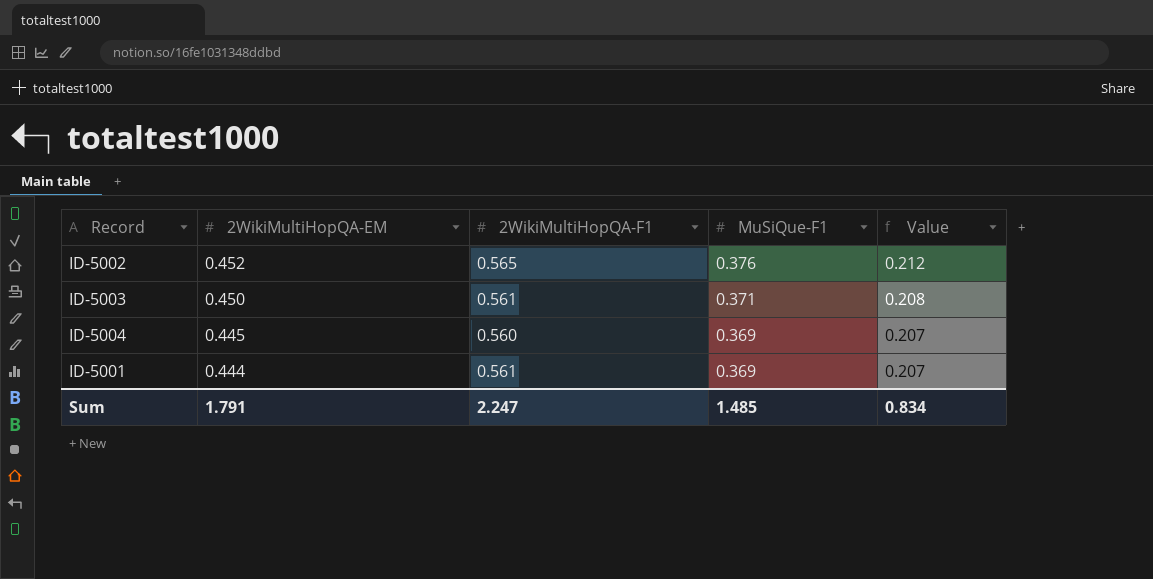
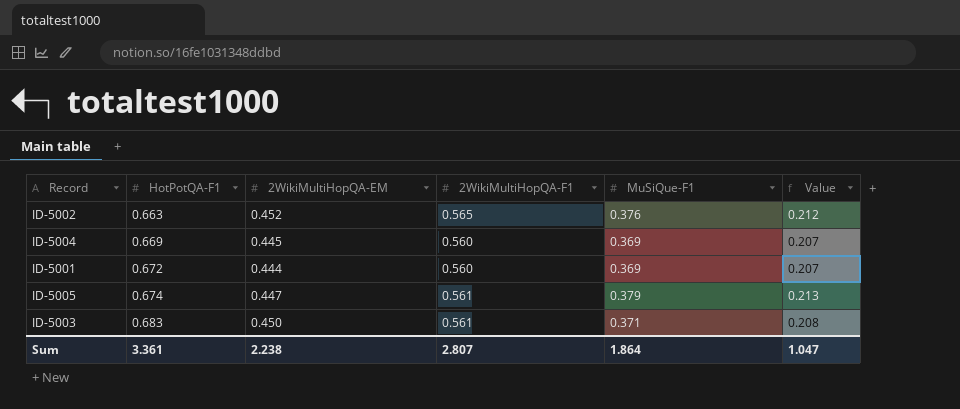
row order: 2WikiMultiHopQA-EM descending -> HotPotQA-F1 ascending
column HotPotQA-F1 | position: none -> 2
ID-5001 | 2WikiMultiHopQA-F1: 0.561 -> 0.560
row ID-5005: none -> 0.674 | 0.447 | 0.561 | 0.379 | 0.213
Sum | 2WikiMultiHopQA-EM: 1.791 -> 2.238
Sum | 2WikiMultiHopQA-F1: 2.247 -> 2.807
Sum | MuSiQue-F1: 1.485 -> 1.864
Sum | Value: 0.834 -> 1.047

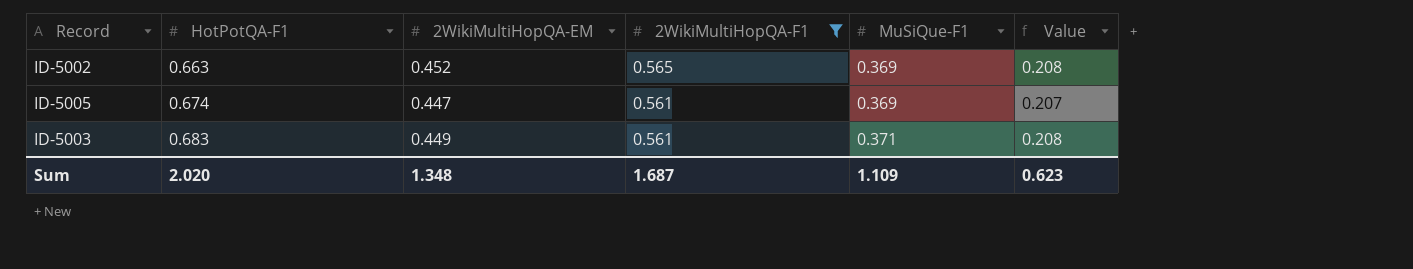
filter: none -> 2WikiMultiHopQA-F1 != 0.560
ID-5002 | MuSiQue-F1: 0.376 -> 0.369
ID-5002 | Value: 0.212 -> 0.208
ID-5005 | MuSiQue-F1: 0.379 -> 0.369
ID-5005 | Value: 0.213 -> 0.207
ID-5003 | 2WikiMultiHopQA-EM: 0.450 -> 0.449
Sum | HotPotQA-F1: 3.361 -> 2.020
Sum | 2WikiMultiHopQA-EM: 2.238 -> 1.348
Sum | 2WikiMultiHopQA-F1: 2.807 -> 1.687
Sum | MuSiQue-F1: 1.864 -> 1.109
Sum | Value: 1.047 -> 0.623

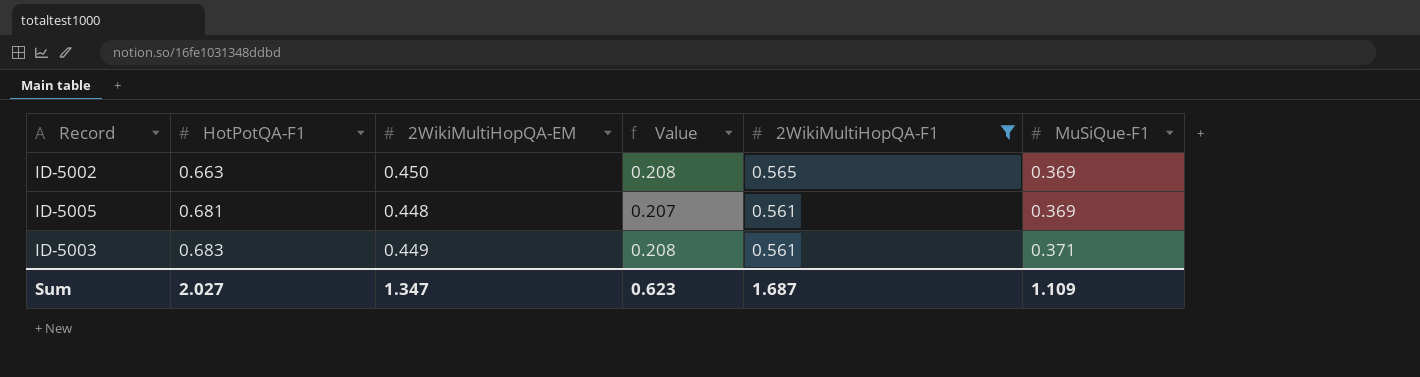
column Value | position: 6 -> 4
ID-5002 | 2WikiMultiHopQA-EM: 0.452 -> 0.450
ID-5005 | HotPotQA-F1: 0.674 -> 0.681
ID-5005 | 2WikiMultiHopQA-EM: 0.447 -> 0.448
Sum | HotPotQA-F1: 2.020 -> 2.027
Sum | 2WikiMultiHopQA-EM: 1.348 -> 1.347

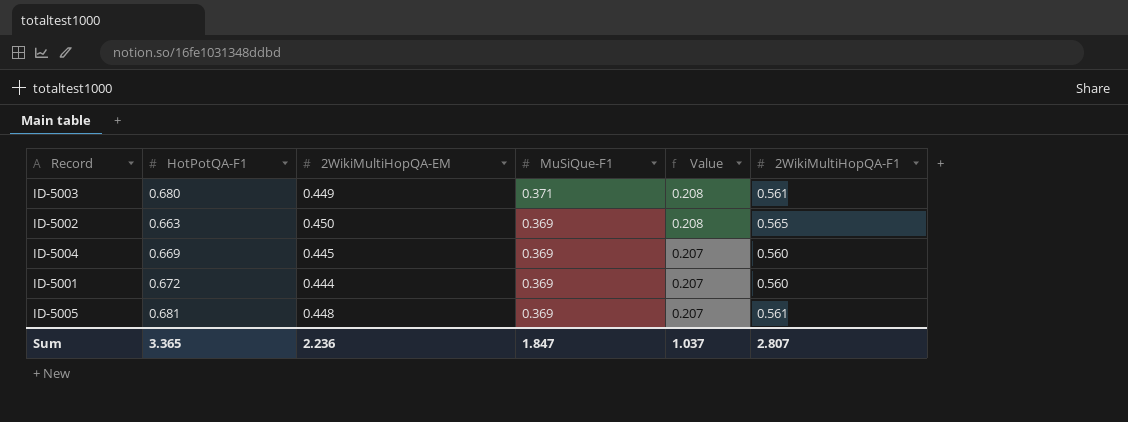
filter: 2WikiMultiHopQA-F1 != 0.560 -> none
row order: HotPotQA-F1 ascending -> MuSiQue-F1 descending
column MuSiQue-F1 | position: 6 -> 4
ID-5003 | HotPotQA-F1: 0.683 -> 0.680
Sum | HotPotQA-F1: 2.027 -> 3.365
Sum | 2WikiMultiHopQA-EM: 1.347 -> 2.236
Sum | MuSiQue-F1: 1.109 -> 1.847
Sum | Value: 0.623 -> 1.037
Sum | 2WikiMultiHopQA-F1: 1.687 -> 2.807

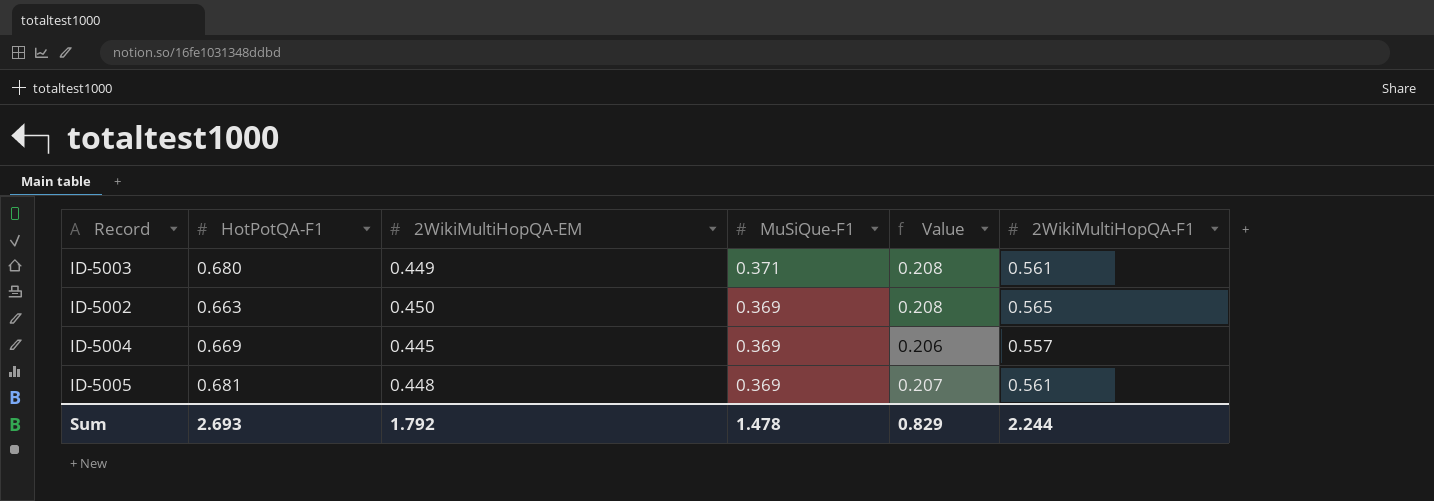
row ID-5001: 0.672 | 0.444 | 0.369 | 0.207 | 0.560 -> none
ID-5004 | Value: 0.207 -> 0.206
ID-5004 | 2WikiMultiHopQA-F1: 0.560 -> 0.557
Sum | HotPotQA-F1: 3.365 -> 2.693
Sum | 2WikiMultiHopQA-EM: 2.236 -> 1.792
Sum | MuSiQue-F1: 1.847 -> 1.478
Sum | Value: 1.037 -> 0.829
Sum | 2WikiMultiHopQA-F1: 2.807 -> 2.244

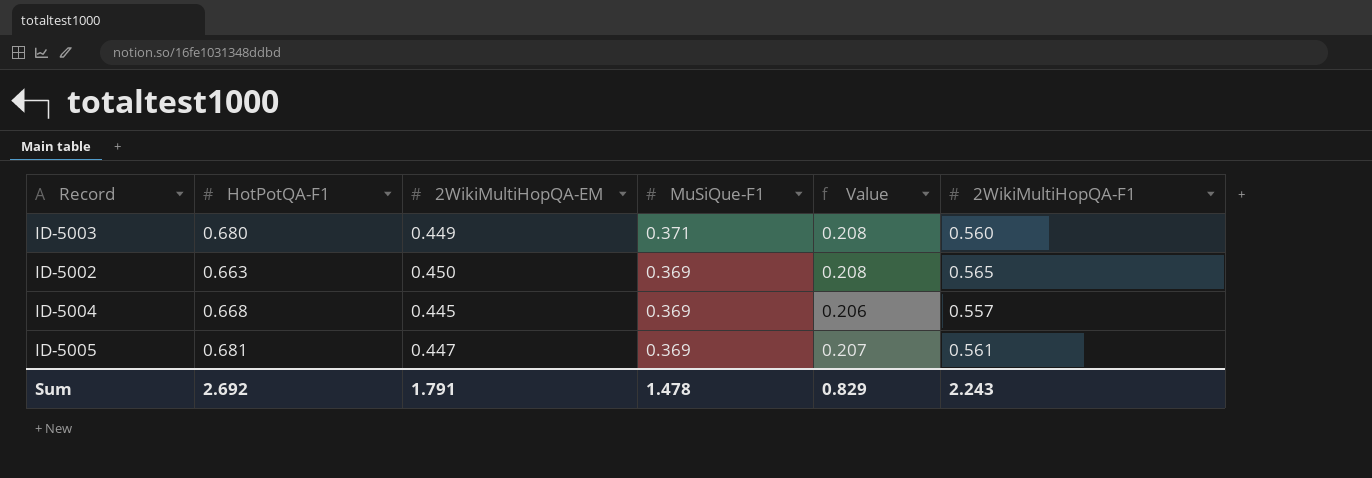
ID-5003 | 2WikiMultiHopQA-F1: 0.561 -> 0.560
ID-5004 | HotPotQA-F1: 0.669 -> 0.668
ID-5005 | 2WikiMultiHopQA-EM: 0.448 -> 0.447
Sum | HotPotQA-F1: 2.693 -> 2.692
Sum | 2WikiMultiHopQA-EM: 1.792 -> 1.791
Sum | 2WikiMultiHopQA-F1: 2.244 -> 2.243

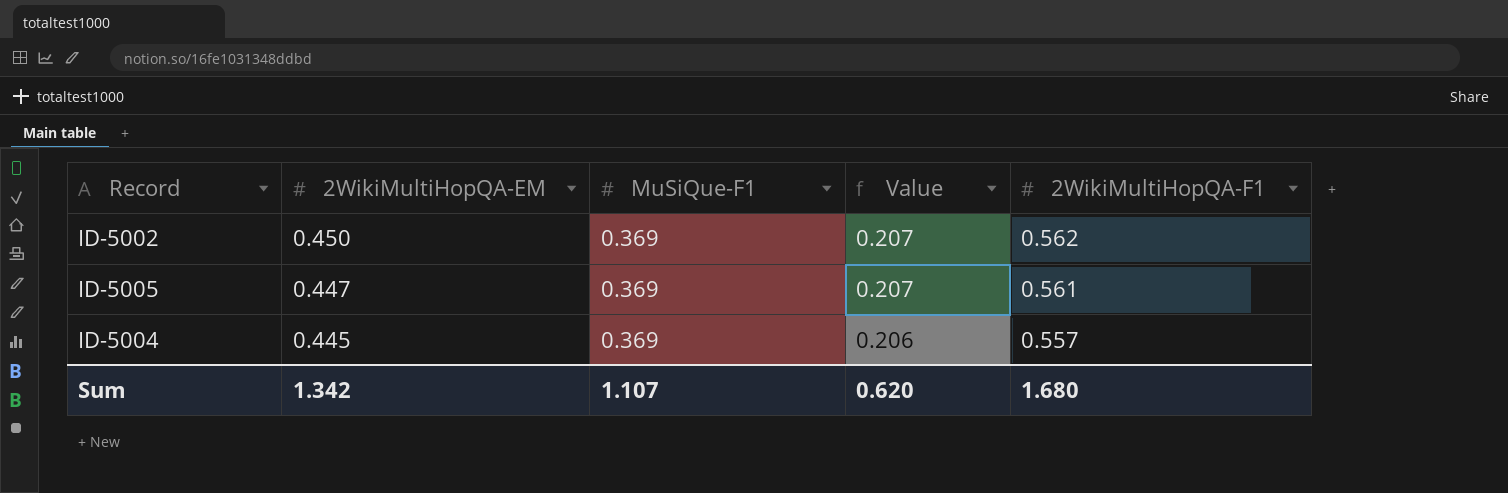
row order: MuSiQue-F1 descending -> 2WikiMultiHopQA-EM descending
column HotPotQA-F1 | position: 2 -> none
row ID-5003: 0.680 | 0.449 | 0.371 | 0.208 | 0.560 -> none
ID-5002 | Value: 0.208 -> 0.207
ID-5002 | 2WikiMultiHopQA-F1: 0.565 -> 0.562
Sum | 2WikiMultiHopQA-EM: 1.791 -> 1.342
Sum | MuSiQue-F1: 1.478 -> 1.107
Sum | Value: 0.829 -> 0.620
Sum | 2WikiMultiHopQA-F1: 2.243 -> 1.680

